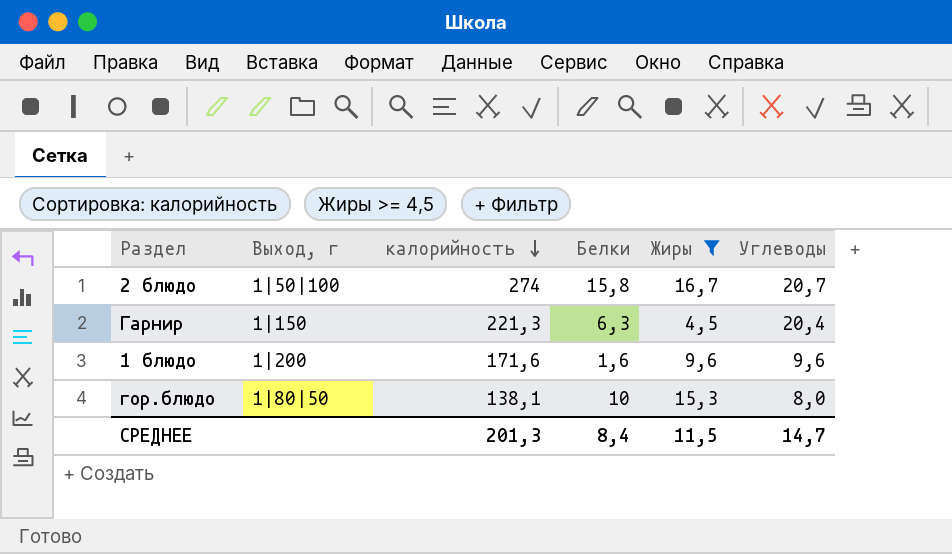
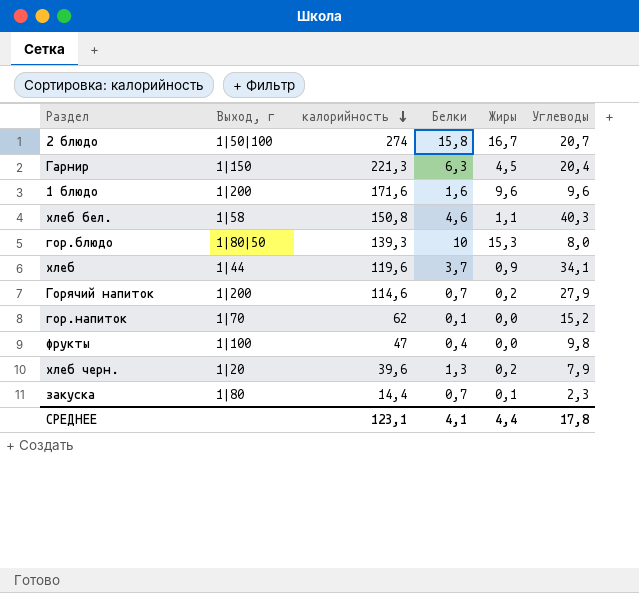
filter: Жиры >= 4,5 -> none
гор.блюдо | калорийность: 138,1 -> 139,3
СРЕДНЕЕ | калорийность: 201,3 -> 123,1
СРЕДНЕЕ | Белки: 8,4 -> 4,1
СРЕДНЕЕ | Жиры: 11,5 -> 4,4
СРЕДНЕЕ | Углеводы: 14,7 -> 17,8

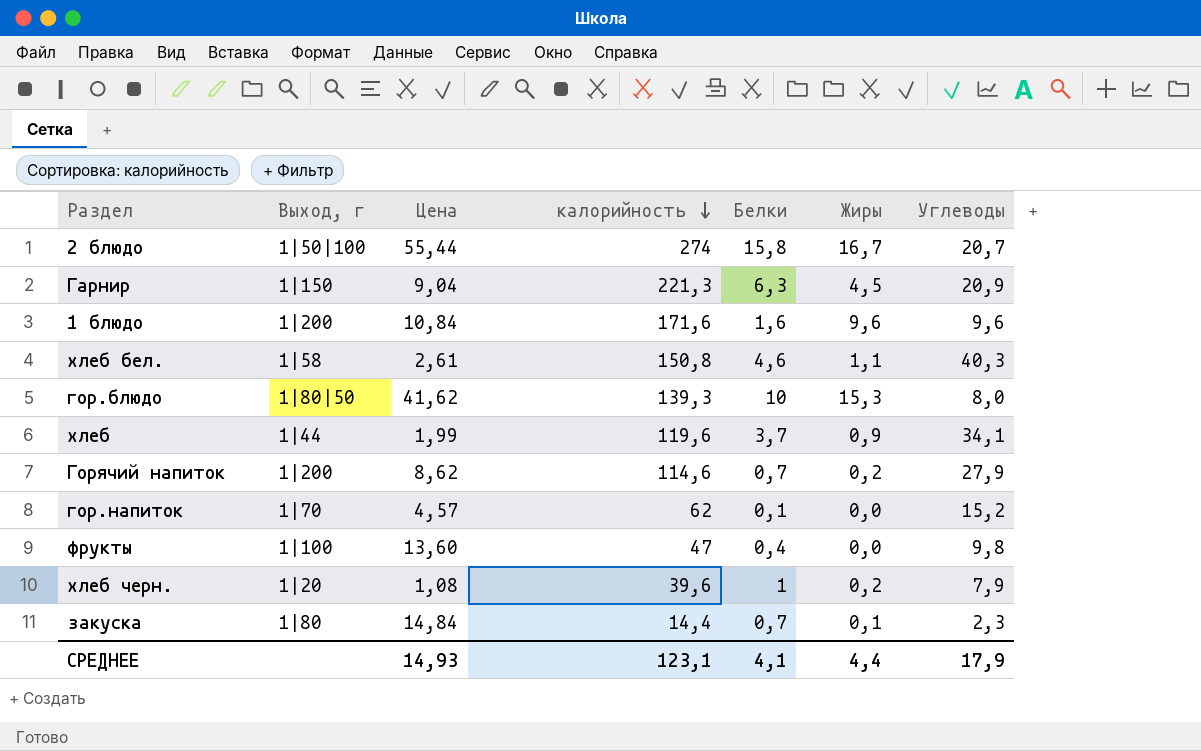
column Цена | position: none -> 3
Гарнир | Углеводы: 20,4 -> 20,9
хлеб черн. | Белки: 1,3 -> 1
СРЕДНЕЕ | Углеводы: 17,8 -> 17,9

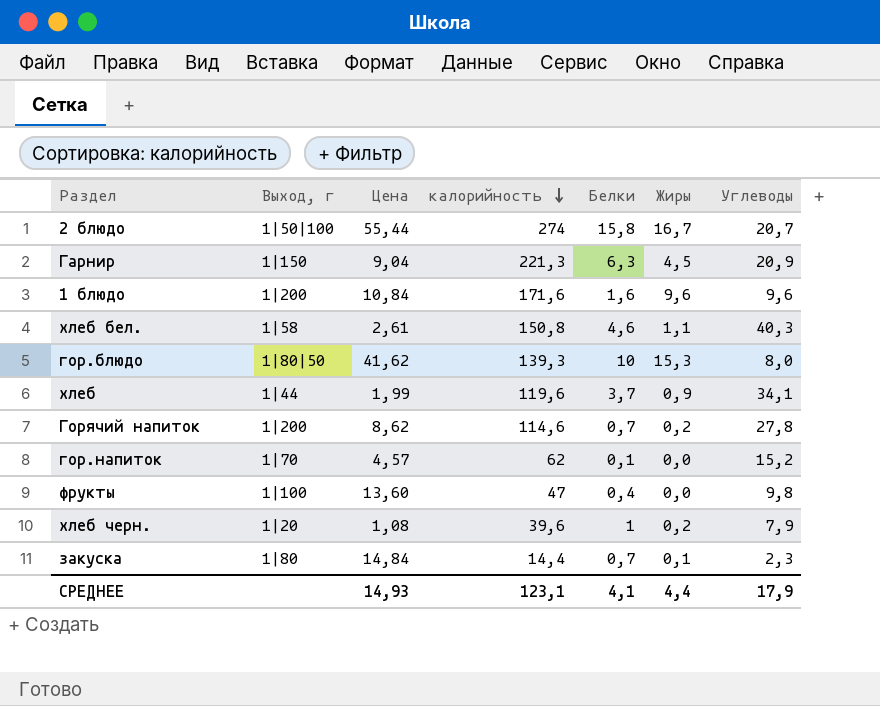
Горячий напиток | Углеводы: 27,9 -> 27,8

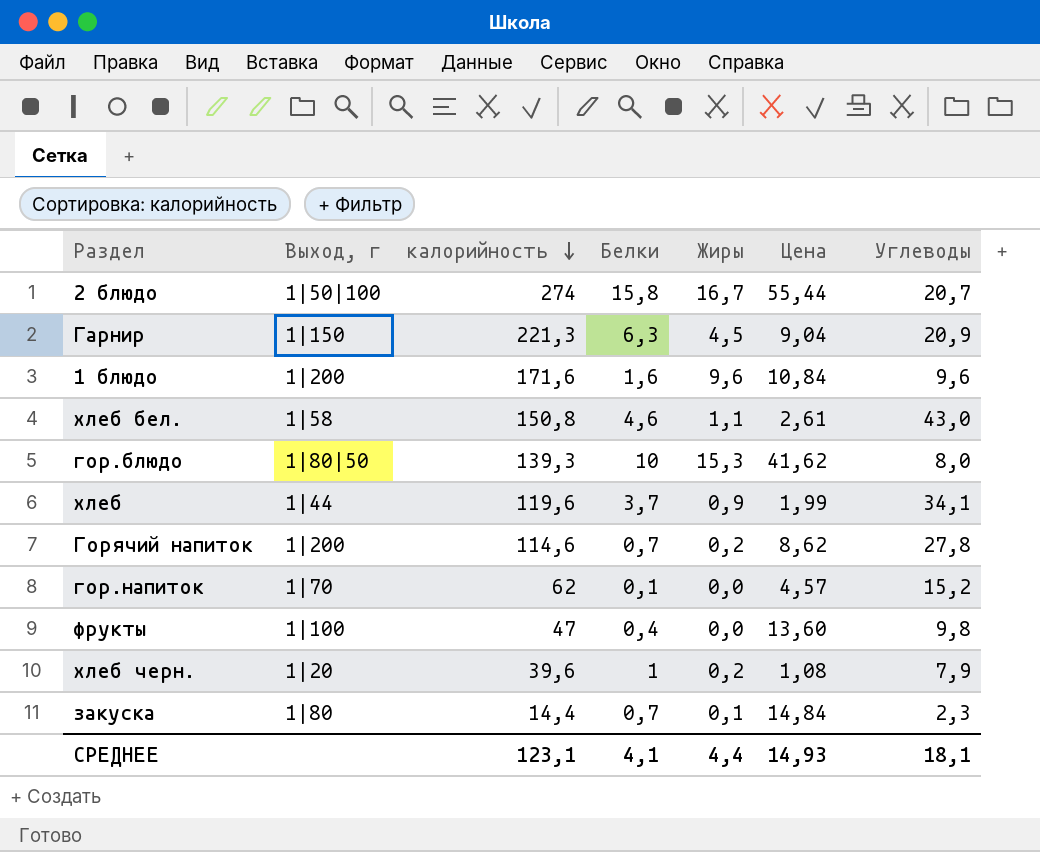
column Цена | position: 3 -> 6
хлеб бел. | Углеводы: 40,3 -> 43,0
СРЕДНЕЕ | Углеводы: 17,9 -> 18,1

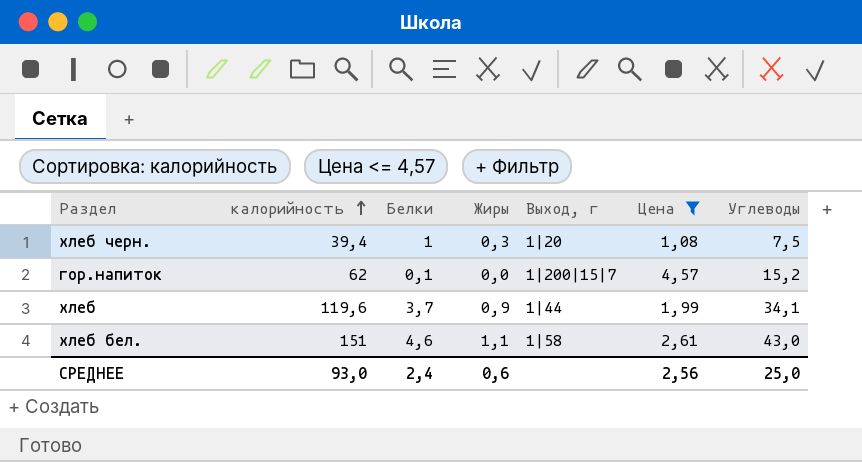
filter: none -> Цена <= 4,57
row order: калорийность descending -> калорийность ascending
column Выход, г | position: 2 -> 5
хлеб черн. | калорийность: 39,6 -> 39,4
хлеб черн. | Жиры: 0,2 -> 0,3
хлеб черн. | Углеводы: 7,9 -> 7,5
гор.напиток | Выход, г: 1|70 -> 1|200|15|7
хлеб бел. | калорийность: 150,8 -> 151
СРЕДНЕЕ | калорийность: 123,1 -> 93,0
СРЕДНЕЕ | Белки: 4,1 -> 2,4
СРЕДНЕЕ | Жиры: 4,4 -> 0,6
СРЕДНЕЕ | Цена: 14,93 -> 2,56
СРЕДНЕЕ | Углеводы: 18,1 -> 25,0

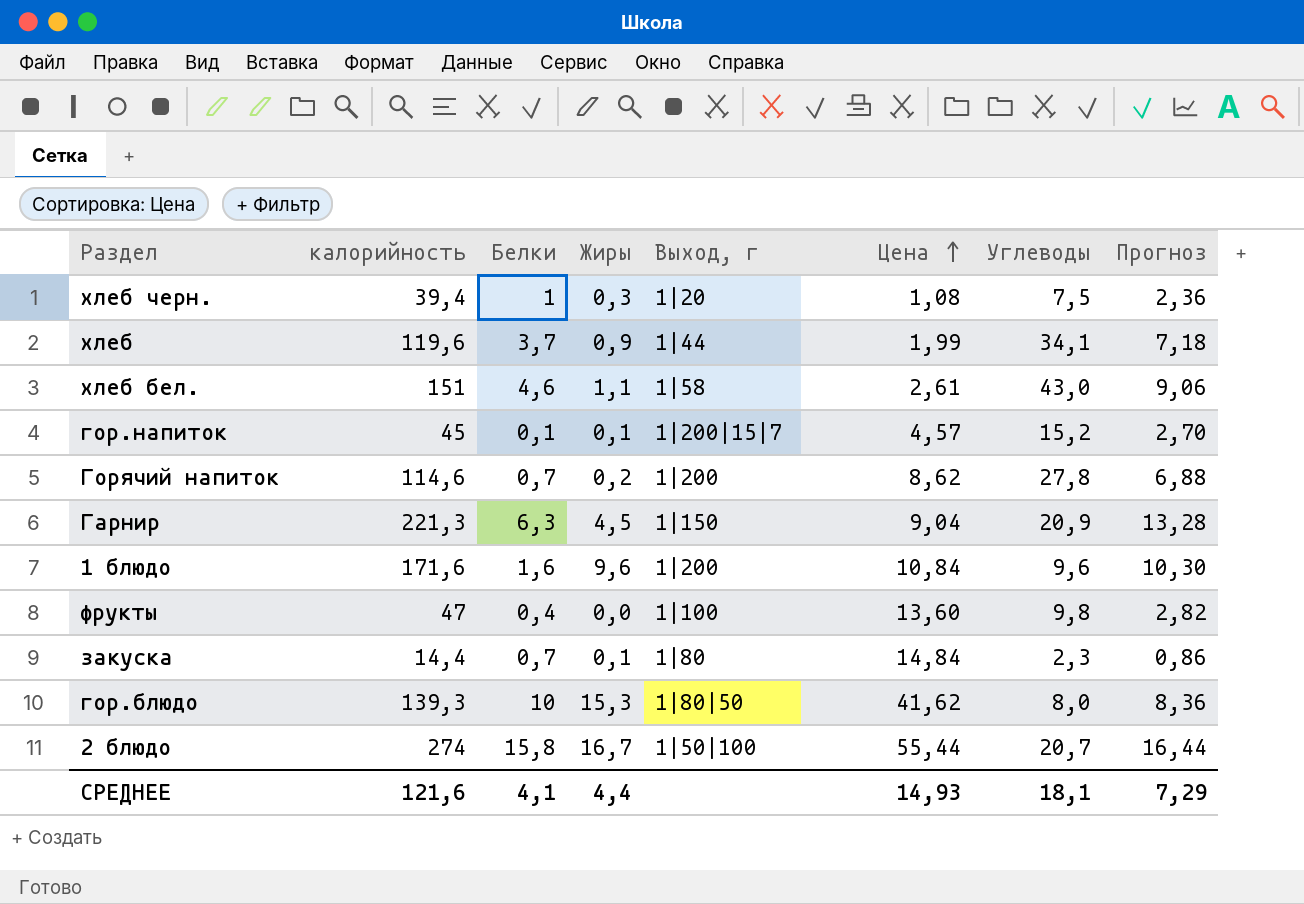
filter: Цена <= 4,57 -> none
row order: калорийность ascending -> Цена ascending
column Прогноз | formula: none -> [калорийность] * 0,06
гор.напиток | калорийность: 62 -> 45
гор.напиток | Жиры: 0,0 -> 0,1
СРЕДНЕЕ | калорийность: 93,0 -> 121,6
СРЕДНЕЕ | Белки: 2,4 -> 4,1
СРЕДНЕЕ | Жиры: 0,6 -> 4,4
СРЕДНЕЕ | Цена: 2,56 -> 14,93
СРЕДНЕЕ | Углеводы: 25,0 -> 18,1

